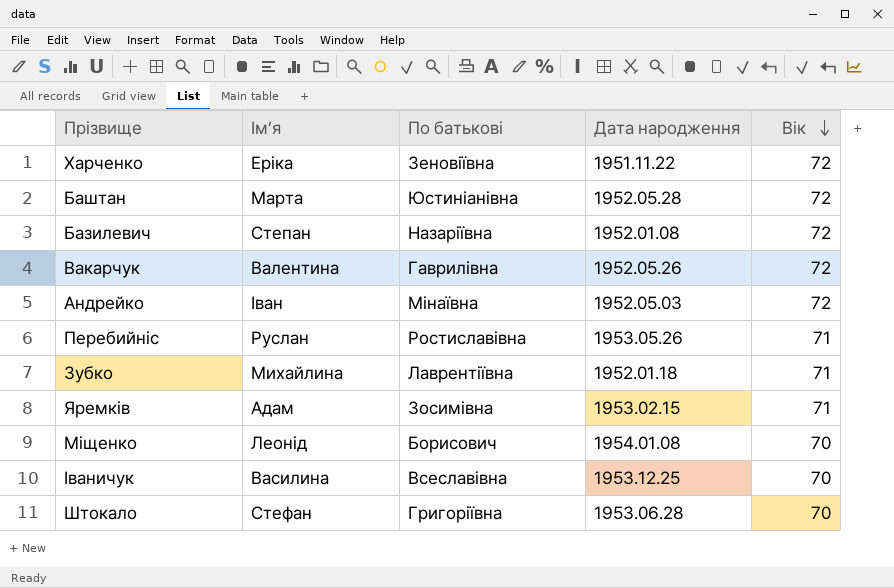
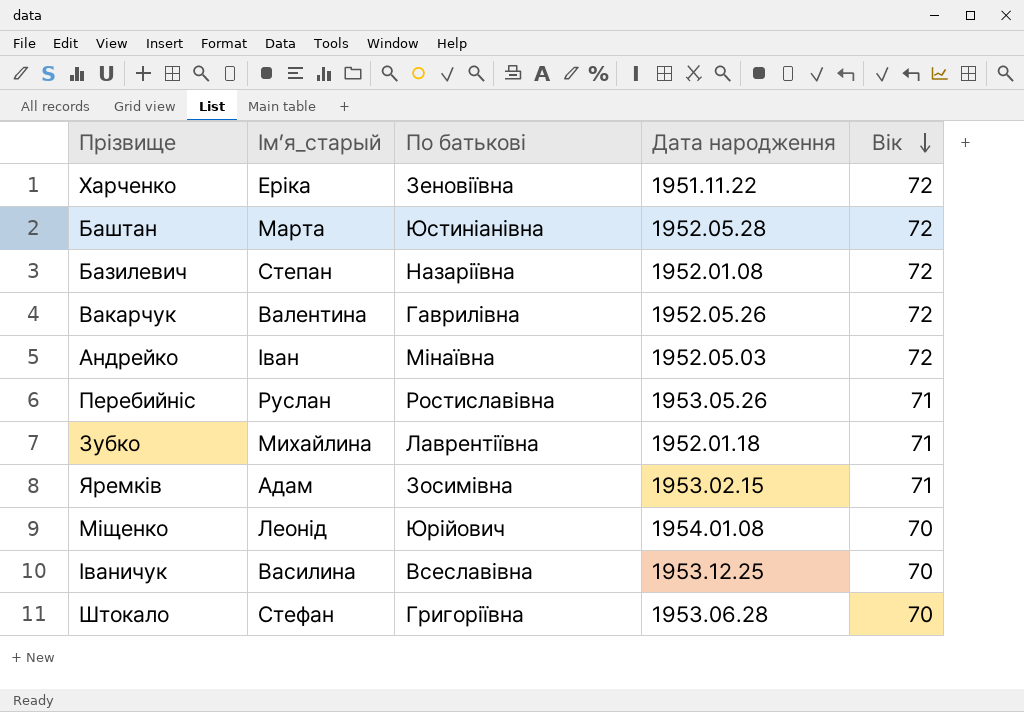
column name: Ім’я -> Ім’я_старый
Міщенко | По батькові: Борисович -> Юрійович

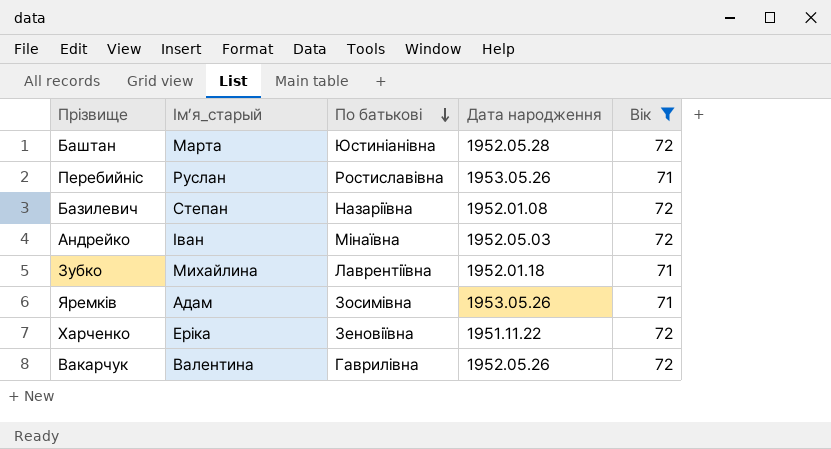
filter: none -> Вік != 70
row order: Вік descending -> По батькові descending
Яремків | Дата народження: 1953.02.15 -> 1953.05.26

